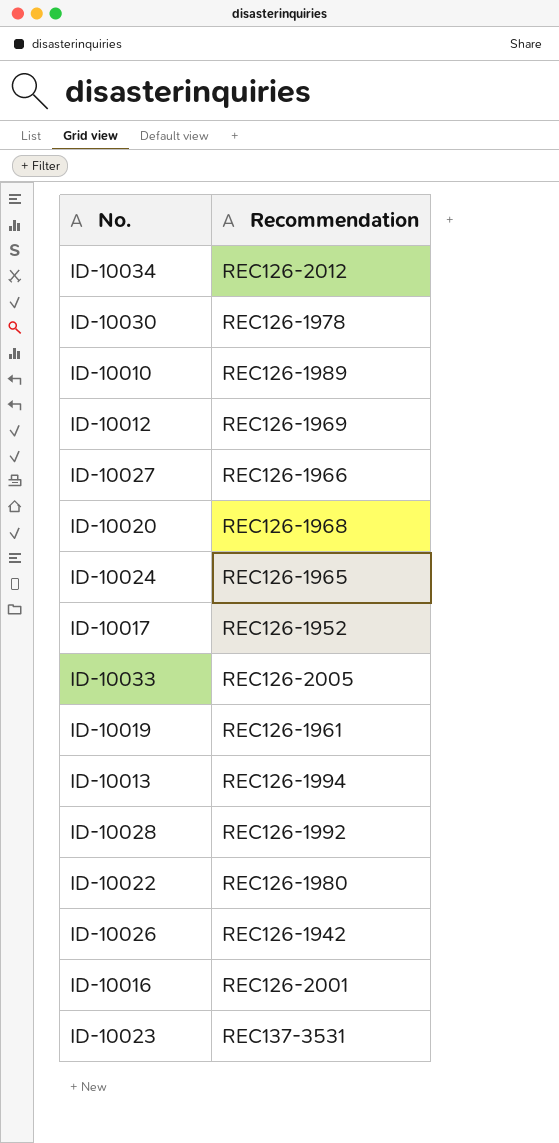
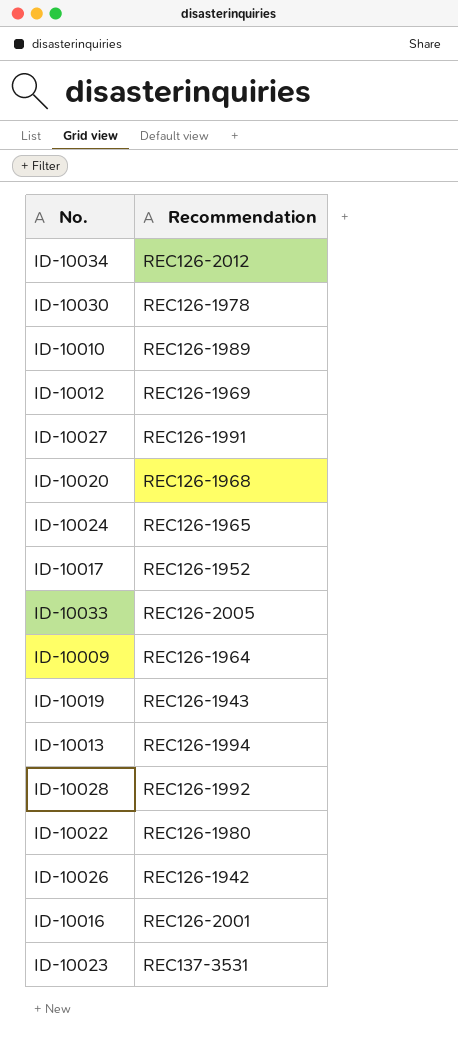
ID-10027 | Recommendation: REC126-1966 -> REC126-1991
row ID-10009: none -> REC126-1964
ID-10019 | Recommendation: REC126-1961 -> REC126-1943

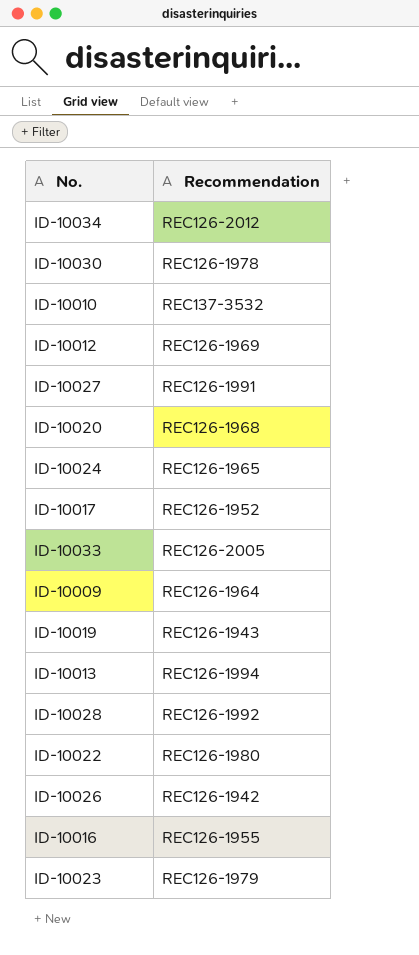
ID-10010 | Recommendation: REC126-1989 -> REC137-3532
ID-10016 | Recommendation: REC126-2001 -> REC126-1955
ID-10023 | Recommendation: REC137-3531 -> REC126-1979

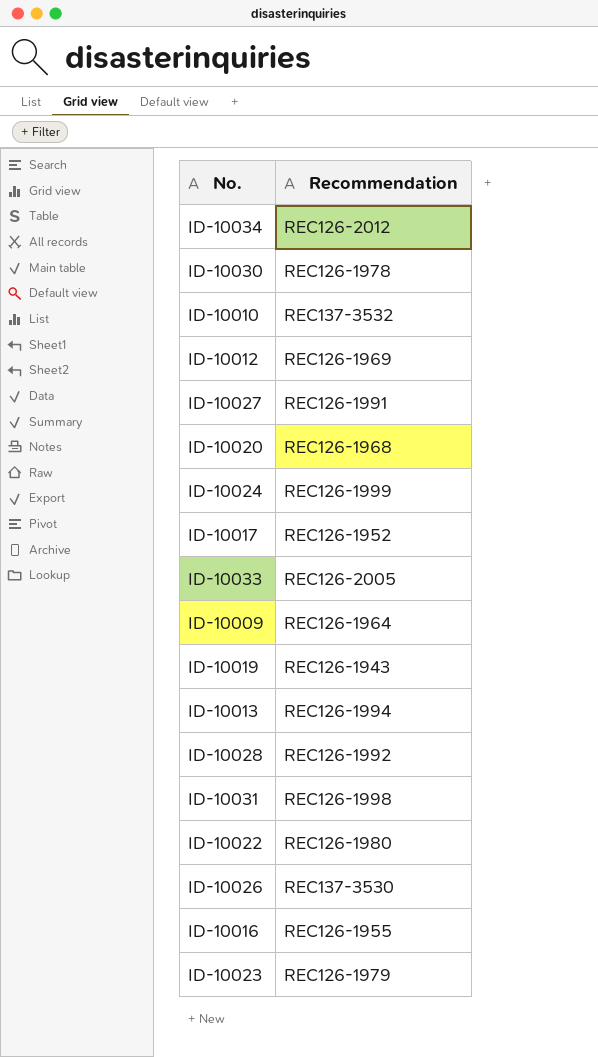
ID-10024 | Recommendation: REC126-1965 -> REC126-1999
row ID-10031: none -> REC126-1998
ID-10026 | Recommendation: REC126-1942 -> REC137-3530

